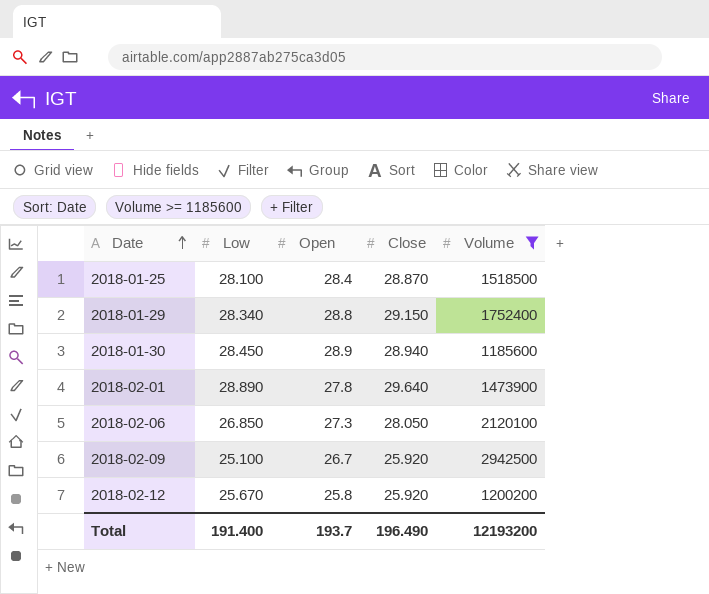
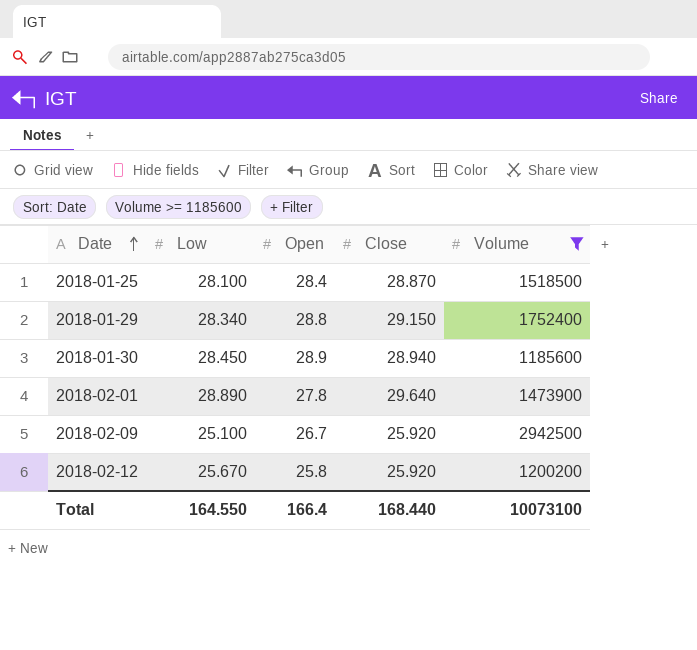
row 2018-02-06: 26.850 | 27.3 | 28.050 | 2120100 -> none
Total | Low: 191.400 -> 164.550
Total | Open: 193.7 -> 166.4
Total | Close: 196.490 -> 168.440
Total | Volume: 12193200 -> 10073100

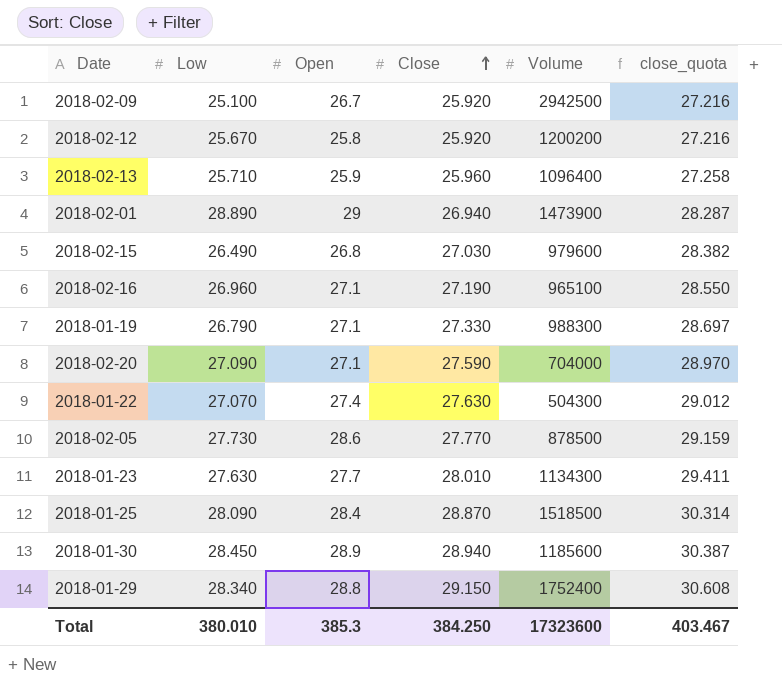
filter: Volume >= 1185600 -> none
row order: Date ascending -> Close ascending
column close_quota | formula: none -> [Close] * 1.05
2018-02-01 | Open: 27.8 -> 29
2018-02-01 | Close: 29.640 -> 26.940
2018-01-25 | Low: 28.100 -> 28.090
Total | Low: 164.550 -> 380.010
Total | Open: 166.4 -> 385.3
Total | Close: 168.440 -> 384.250
Total | Volume: 10073100 -> 17323600

